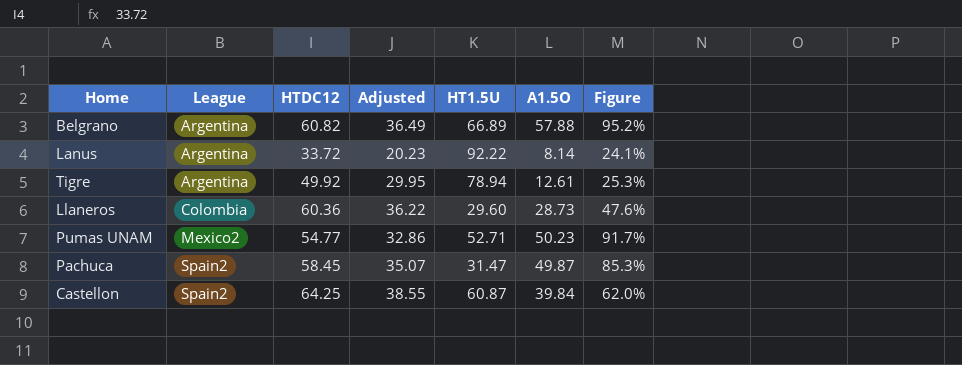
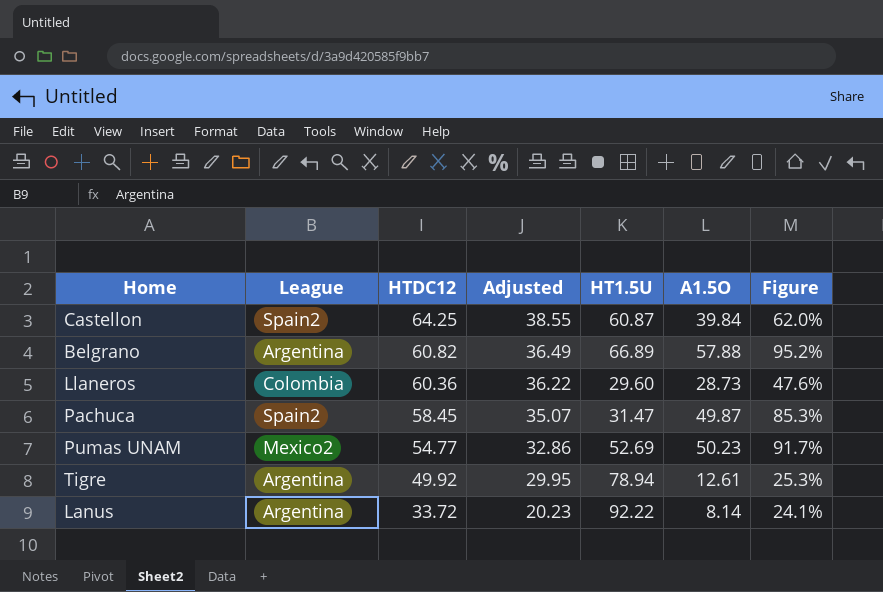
row order: League ascending -> HTDC12 descending
Pumas UNAM | HT1.5U: 52.71 -> 52.69

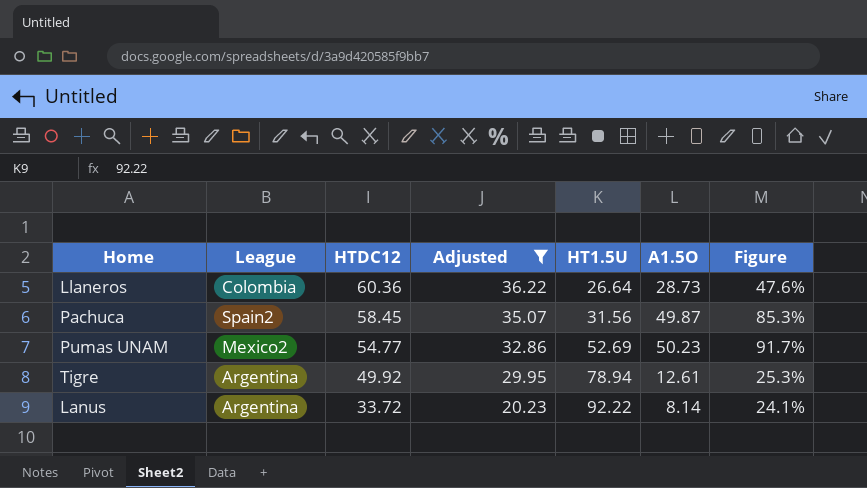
filter: none -> Adjusted <= 36.22
Llaneros | HT1.5U: 29.60 -> 26.64
Pachuca | HT1.5U: 31.47 -> 31.56

